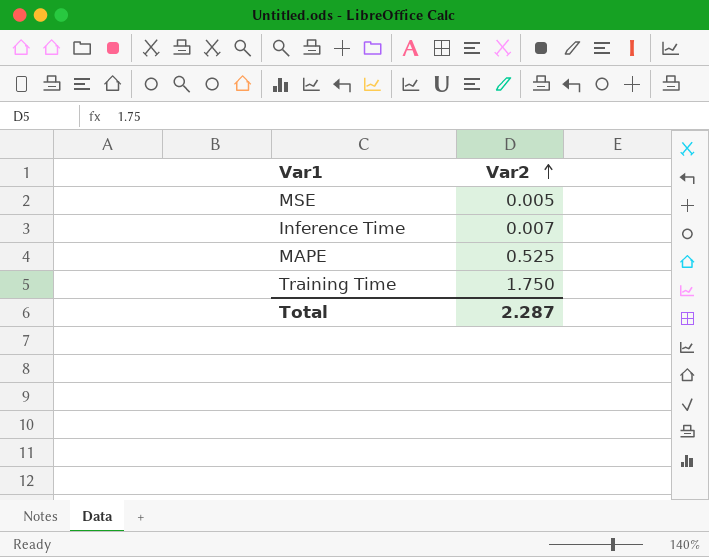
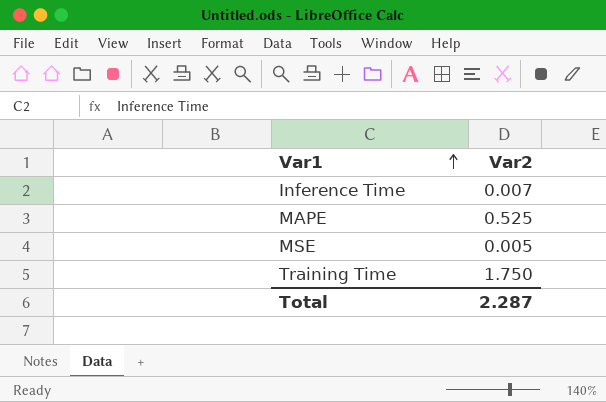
row order: Var2 ascending -> Var1 ascending

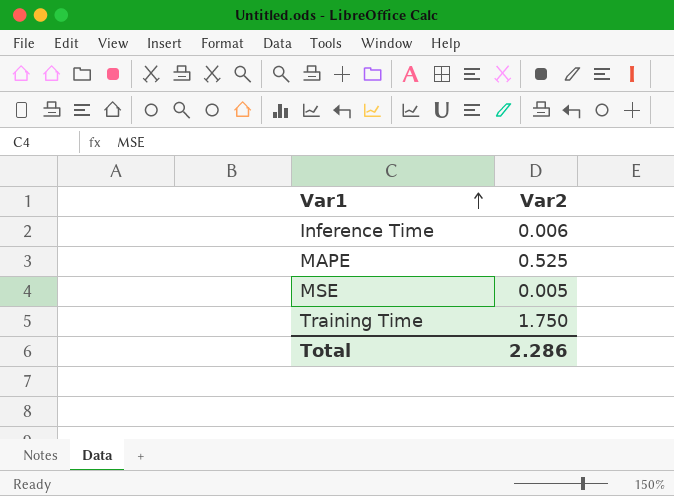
Inference Time | Var2: 0.007 -> 0.006
Total | Var2: 2.287 -> 2.286

